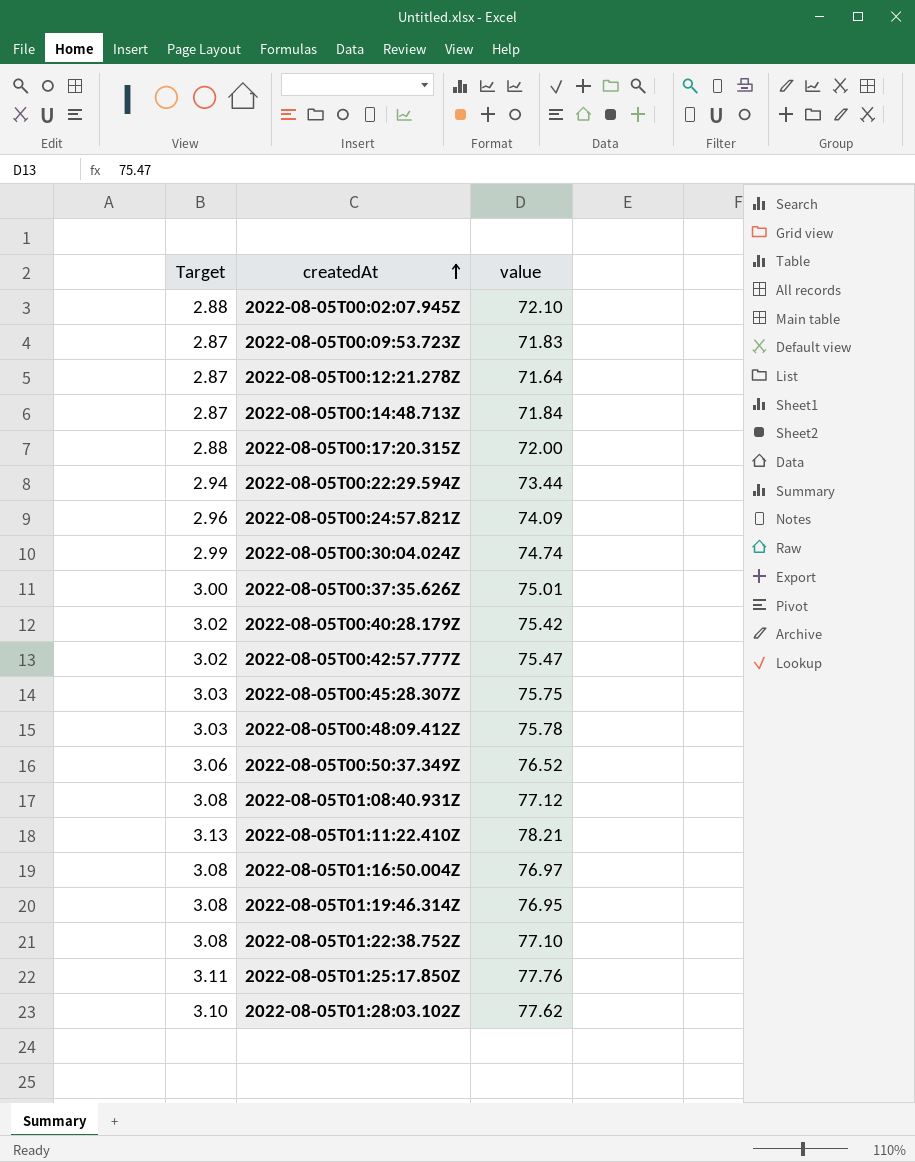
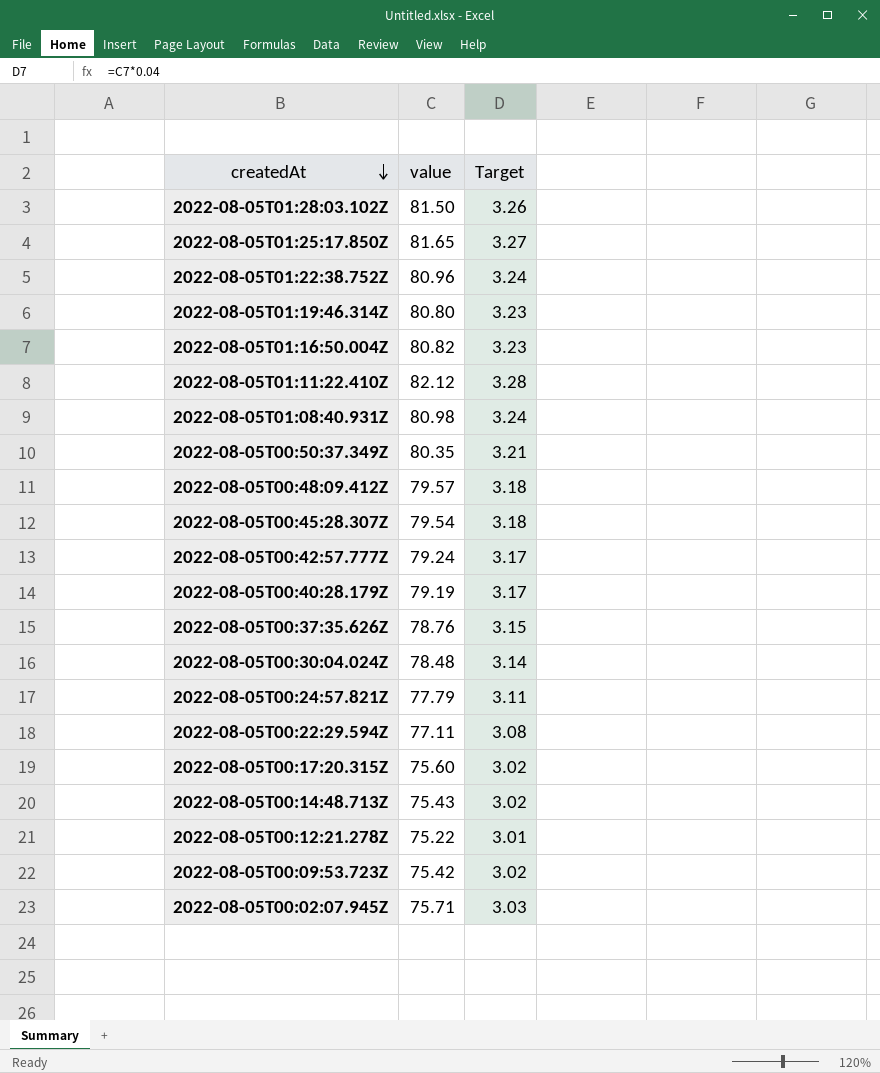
row order: createdAt ascending -> createdAt descending
column Target | position: 1 -> 3
2022-08-05T01:28:03.102Z | value: 77.62 -> 81.50
2022-08-05T01:28:03.102Z | Target: 3.10 -> 3.26
2022-08-05T01:25:17.850Z | value: 77.76 -> 81.65
2022-08-05T01:25:17.850Z | Target: 3.11 -> 3.27
2022-08-05T01:22:38.752Z | value: 77.10 -> 80.96
2022-08-05T01:22:38.752Z | Target: 3.08 -> 3.24
2022-08-05T01:19:46.314Z | value: 76.95 -> 80.80
2022-08-05T01:19:46.314Z | Target: 3.08 -> 3.23
2022-08-05T01:16:50.004Z | value: 76.97 -> 80.82
2022-08-05T01:16:50.004Z | Target: 3.08 -> 3.23
2022-08-05T01:11:22.410Z | value: 78.21 -> 82.12
2022-08-05T01:11:22.410Z | Target: 3.13 -> 3.28
2022-08-05T01:08:40.931Z | value: 77.12 -> 80.98
2022-08-05T01:08:40.931Z | Target: 3.08 -> 3.24
2022-08-05T00:50:37.349Z | value: 76.52 -> 80.35
2022-08-05T00:50:37.349Z | Target: 3.06 -> 3.21
2022-08-05T00:48:09.412Z | value: 75.78 -> 79.57
2022-08-05T00:48:09.412Z | Target: 3.03 -> 3.18
2022-08-05T00:45:28.307Z | value: 75.75 -> 79.54
2022-08-05T00:45:28.307Z | Target: 3.03 -> 3.18
2022-08-05T00:42:57.777Z | value: 75.47 -> 79.24
2022-08-05T00:42:57.777Z | Target: 3.02 -> 3.17
2022-08-05T00:40:28.179Z | value: 75.42 -> 79.19
2022-08-05T00:40:28.179Z | Target: 3.02 -> 3.17
2022-08-05T00:37:35.626Z | value: 75.01 -> 78.76
2022-08-05T00:37:35.626Z | Target: 3.00 -> 3.15
2022-08-05T00:30:04.024Z | value: 74.74 -> 78.48
2022-08-05T00:30:04.024Z | Target: 2.99 -> 3.14
2022-08-05T00:24:57.821Z | value: 74.09 -> 77.79
2022-08-05T00:24:57.821Z | Target: 2.96 -> 3.11
2022-08-05T00:22:29.594Z | value: 73.44 -> 77.11
2022-08-05T00:22:29.594Z | Target: 2.94 -> 3.08
2022-08-05T00:17:20.315Z | value: 72.00 -> 75.60
2022-08-05T00:17:20.315Z | Target: 2.88 -> 3.02
2022-08-05T00:14:48.713Z | value: 71.84 -> 75.43
2022-08-05T00:14:48.713Z | Target: 2.87 -> 3.02
2022-08-05T00:12:21.278Z | value: 71.64 -> 75.22
2022-08-05T00:12:21.278Z | Target: 2.87 -> 3.01
2022-08-05T00:09:53.723Z | value: 71.83 -> 75.42
2022-08-05T00:09:53.723Z | Target: 2.87 -> 3.02
2022-08-05T00:02:07.945Z | value: 72.10 -> 75.71
2022-08-05T00:02:07.945Z | Target: 2.88 -> 3.03

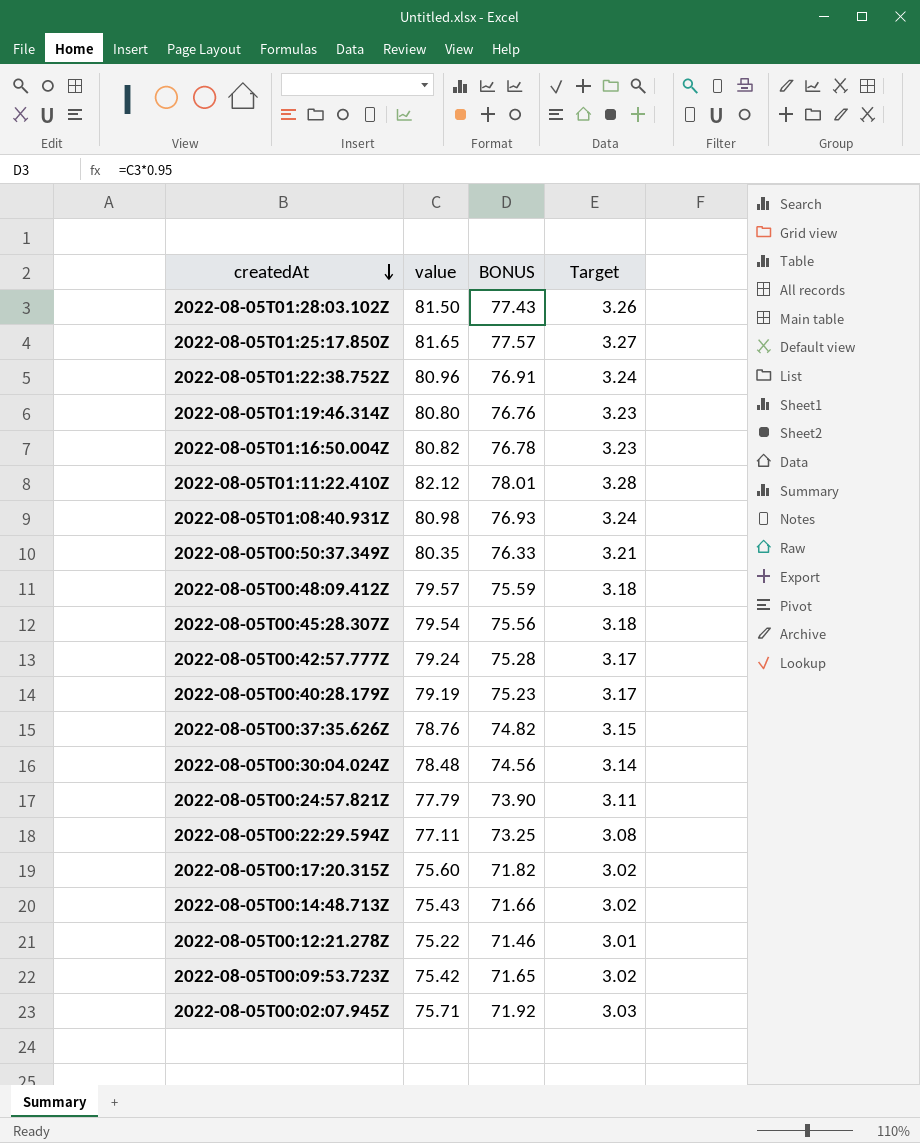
column BONUS | formula: none -> [value] * 0.95

